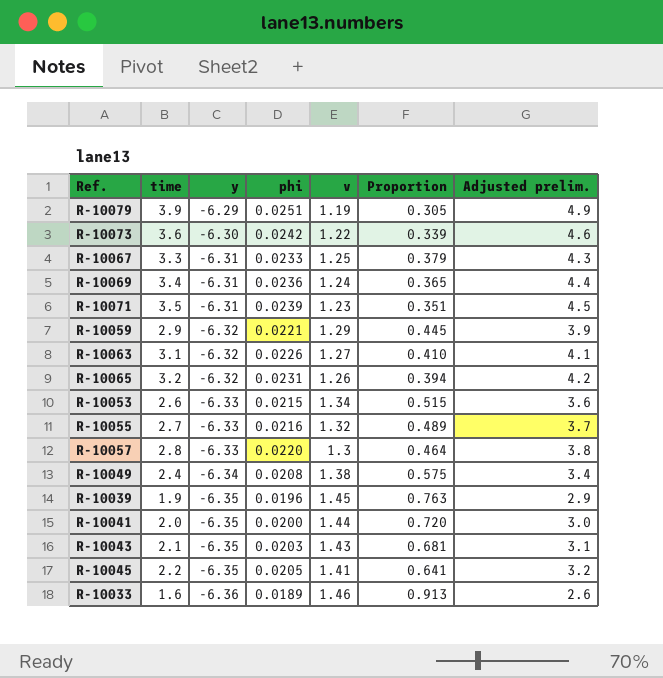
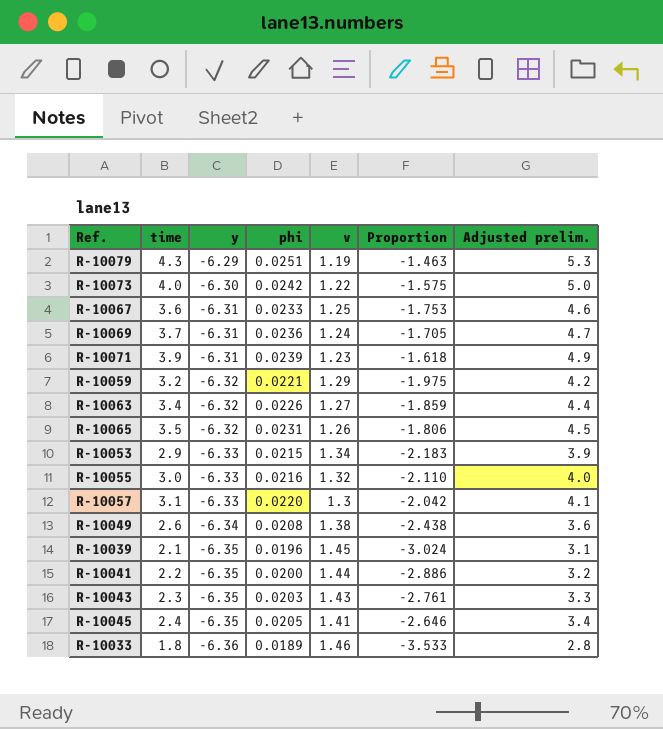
column Proportion | formula: [v] / [time] -> [y] / [time]
R-10079 | time: 3.9 -> 4.3
R-10079 | Adjusted prelim.: 4.9 -> 5.3
R-10073 | time: 3.6 -> 4.0
R-10073 | Adjusted prelim.: 4.6 -> 5.0
R-10067 | time: 3.3 -> 3.6
R-10067 | Adjusted prelim.: 4.3 -> 4.6
R-10069 | time: 3.4 -> 3.7
R-10069 | Adjusted prelim.: 4.4 -> 4.7
R-10071 | time: 3.5 -> 3.9
R-10071 | Adjusted prelim.: 4.5 -> 4.9
R-10059 | time: 2.9 -> 3.2
R-10059 | Adjusted prelim.: 3.9 -> 4.2
R-10063 | time: 3.1 -> 3.4
R-10063 | Adjusted prelim.: 4.1 -> 4.4
R-10065 | time: 3.2 -> 3.5
R-10065 | Adjusted prelim.: 4.2 -> 4.5
R-10053 | time: 2.6 -> 2.9
R-10053 | Adjusted prelim.: 3.6 -> 3.9
R-10055 | time: 2.7 -> 3.0
R-10055 | Adjusted prelim.: 3.7 -> 4.0
R-10057 | time: 2.8 -> 3.1
R-10057 | Adjusted prelim.: 3.8 -> 4.1
R-10049 | time: 2.4 -> 2.6
R-10049 | Adjusted prelim.: 3.4 -> 3.6
R-10039 | time: 1.9 -> 2.1
R-10039 | Adjusted prelim.: 2.9 -> 3.1
R-10041 | time: 2.0 -> 2.2
R-10041 | Adjusted prelim.: 3.0 -> 3.2
R-10043 | time: 2.1 -> 2.3
R-10043 | Adjusted prelim.: 3.1 -> 3.3
R-10045 | time: 2.2 -> 2.4
R-10045 | Adjusted prelim.: 3.2 -> 3.4
R-10033 | time: 1.6 -> 1.8
R-10033 | Adjusted prelim.: 2.6 -> 2.8

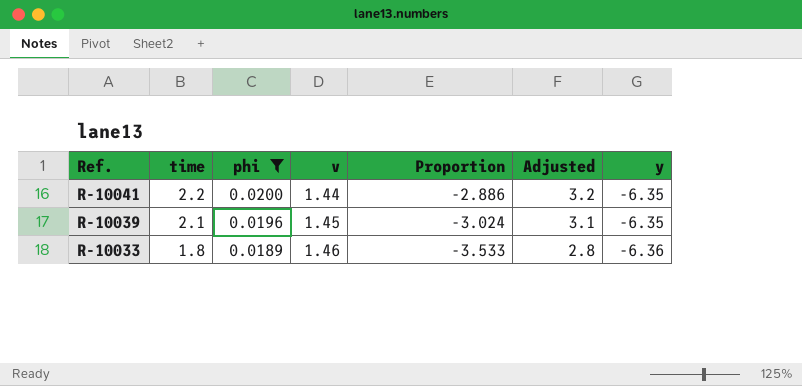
filter: none -> phi <= 0.0200
row order: y descending -> Ref. descending
column name: Adjusted prelim. -> Adjusted
column y | position: 3 -> 7

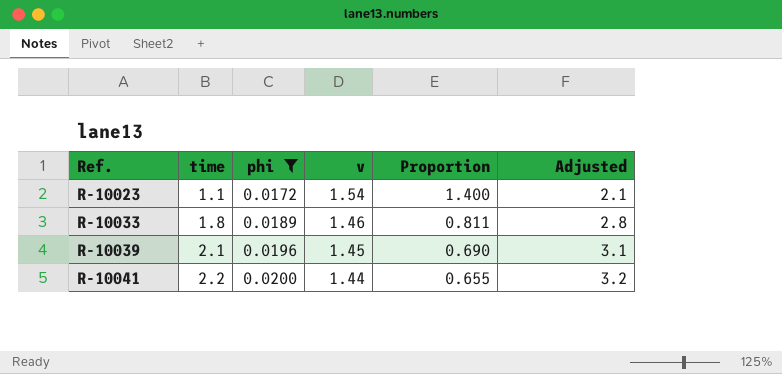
row order: Ref. descending -> Ref. ascending
column y | position: 7 -> none
column Proportion | formula: [y] / [time] -> [v] / [time]
row R-10023: none -> 1.1 | 0.0172 | 1.54 | 1.400 | 2.1

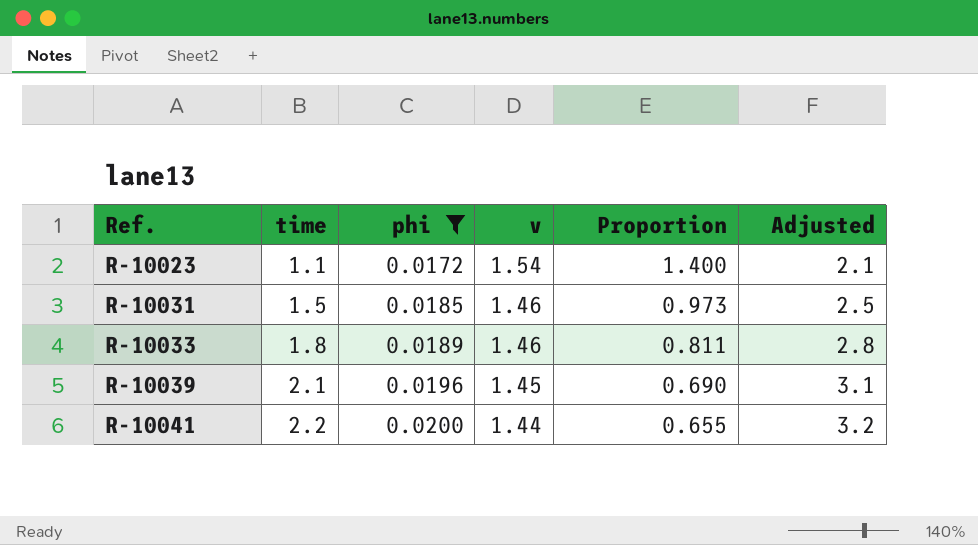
row R-10031: none -> 1.5 | 0.0185 | 1.46 | 0.973 | 2.5

